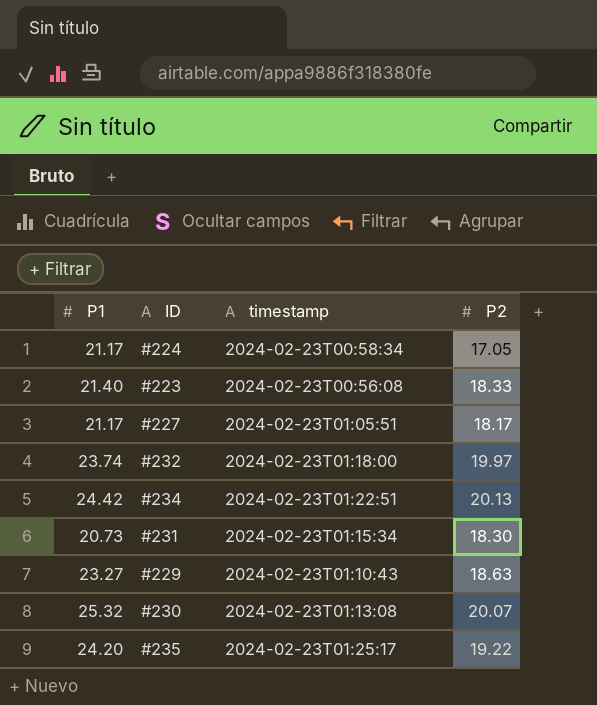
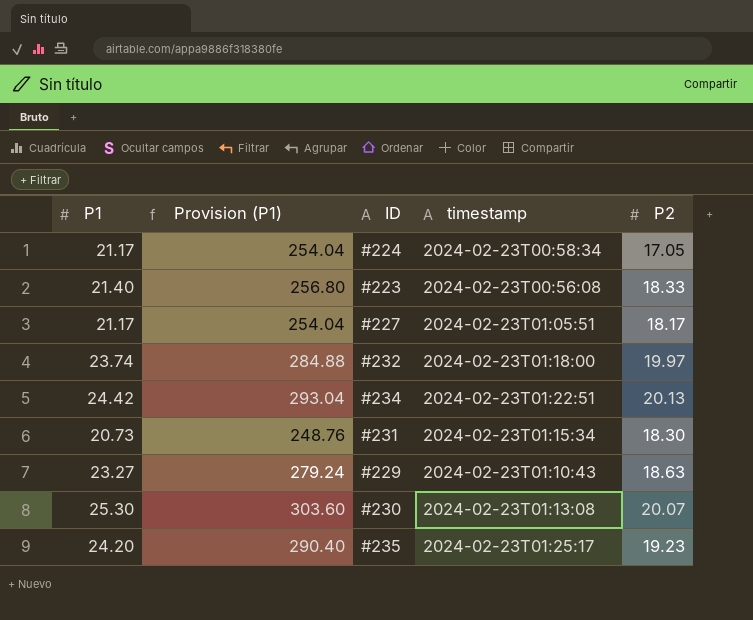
column Provision (P1) | formula: none -> [P1] * 12
#230 | P1: 25.32 -> 25.30
#235 | P2: 19.22 -> 19.23

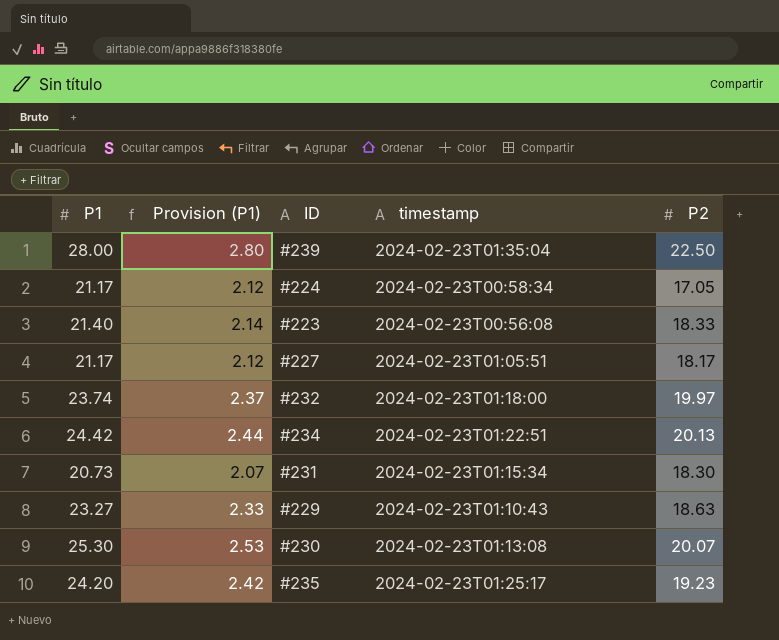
column Provision (P1) | formula: [P1] * 12 -> [P1] * 0.1
row #239: none -> 28.00 | 2.80 | 2024-02-23T01:35:04 | 22.50

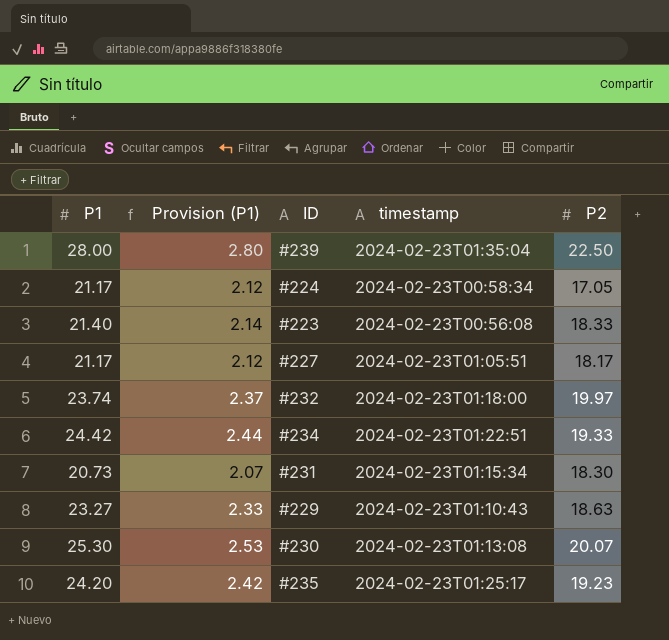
#234 | P2: 20.13 -> 19.33

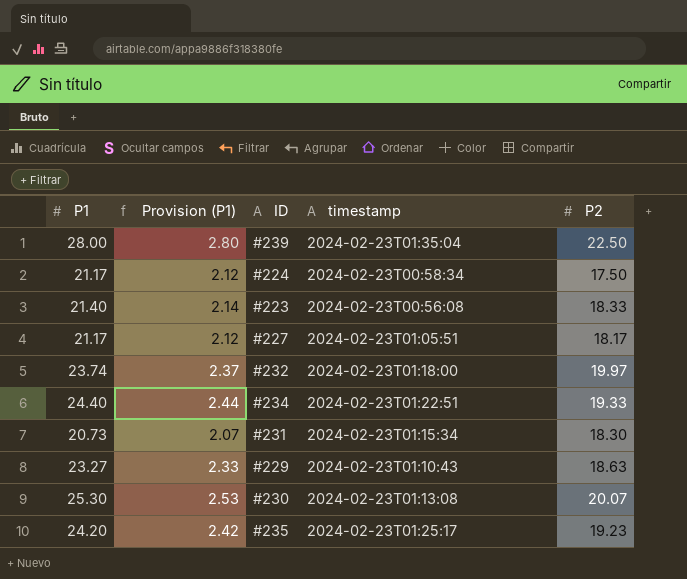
#224 | P2: 17.05 -> 17.50
#234 | P1: 24.42 -> 24.40

